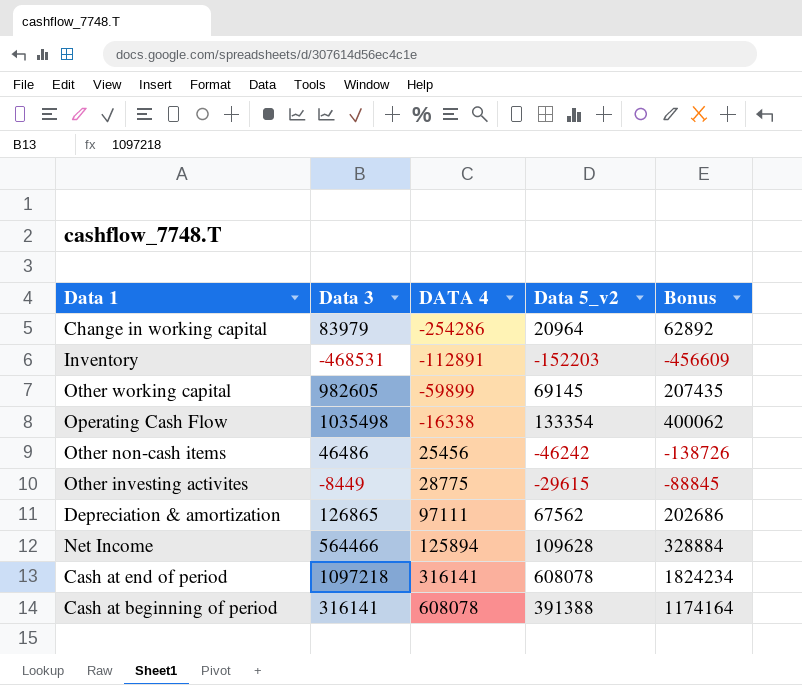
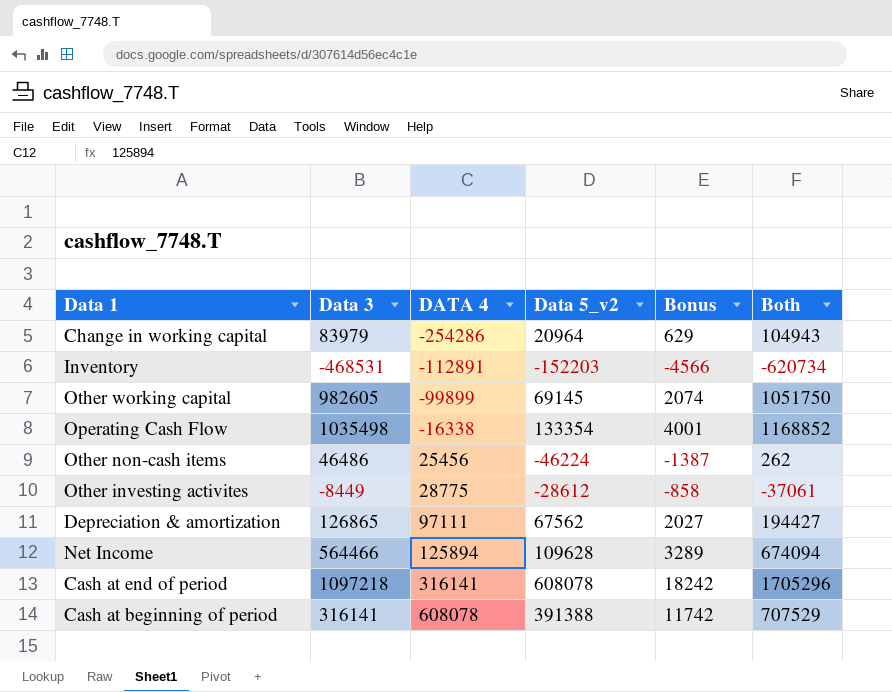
column Bonus | formula: [Data 5_v2] * 3 -> [Data 5_v2] * 0.03
column Both | formula: none -> [Data 3] + [Data 5_v2]
Other working capital | DATA 4: -59899 -> -99899
Other non-cash items | Data 5_v2: -46242 -> -46224
Other investing activites | Data 5_v2: -29615 -> -28612

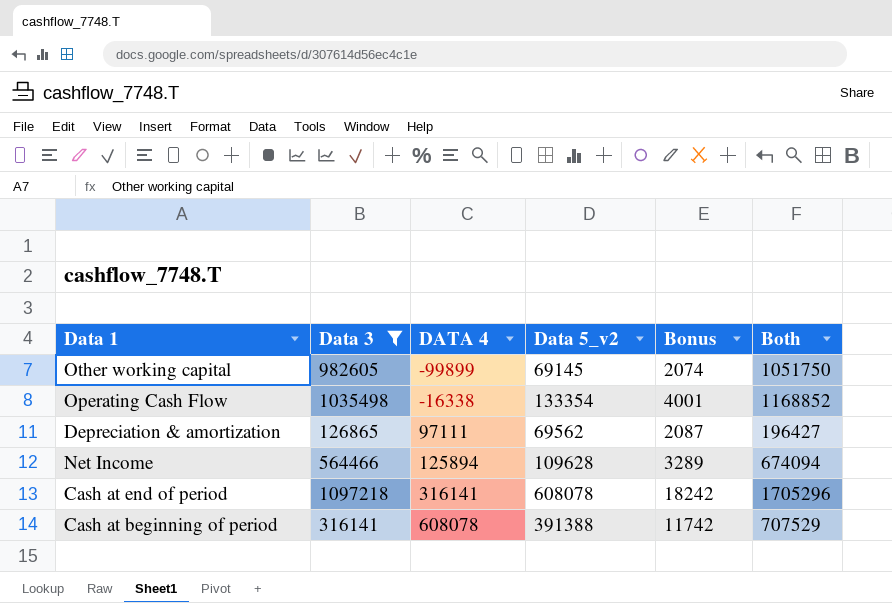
filter: none -> Data 3 >= 126865
Depreciation & amortization | Data 5_v2: 67562 -> 69562
Depreciation & amortization | Bonus: 2027 -> 2087
Depreciation & amortization | Both: 194427 -> 196427

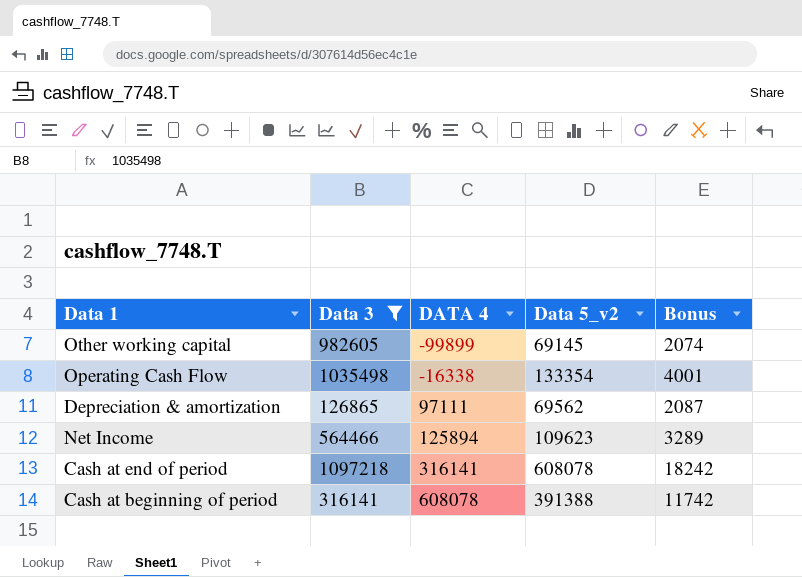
column Both | formula: [Data 3] + [Data 5_v2] -> none
Net Income | Data 5_v2: 109628 -> 109623

